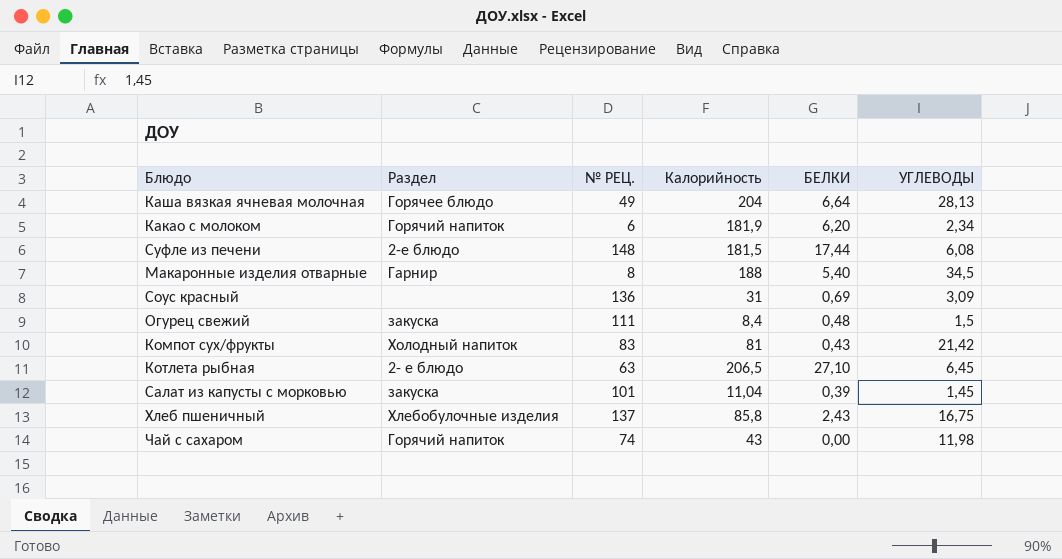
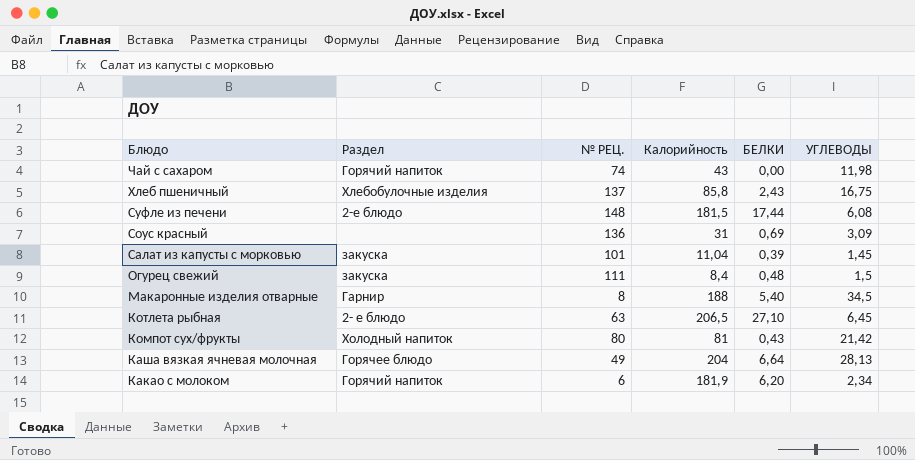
row order: none -> Блюдо descending
Компот сух/фрукты | № РЕЦ.: 83 -> 80

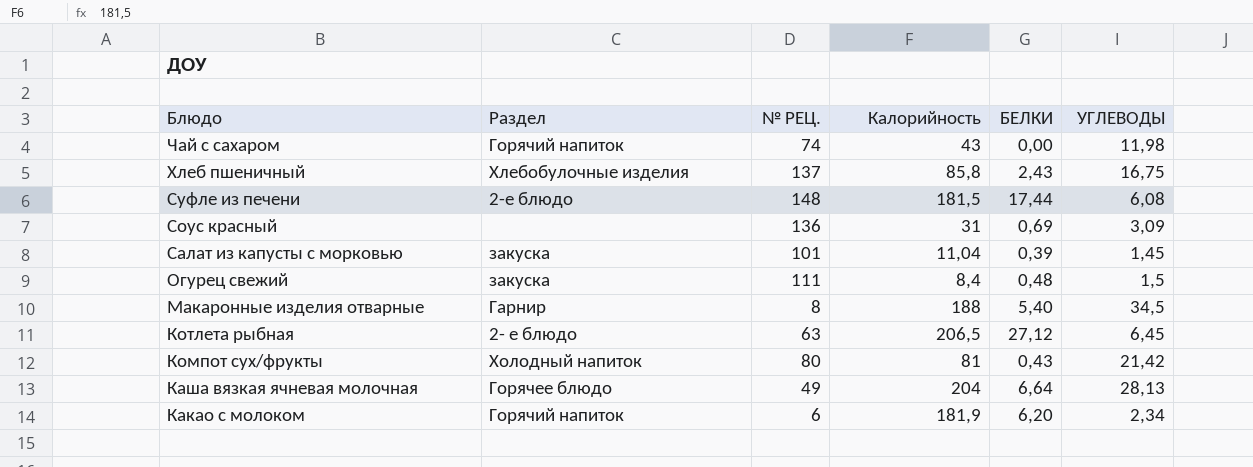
Котлета рыбная | БЕЛКИ: 27,10 -> 27,12

